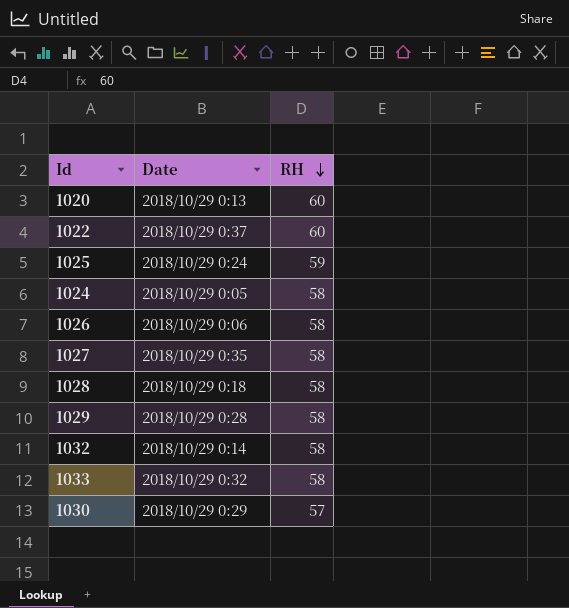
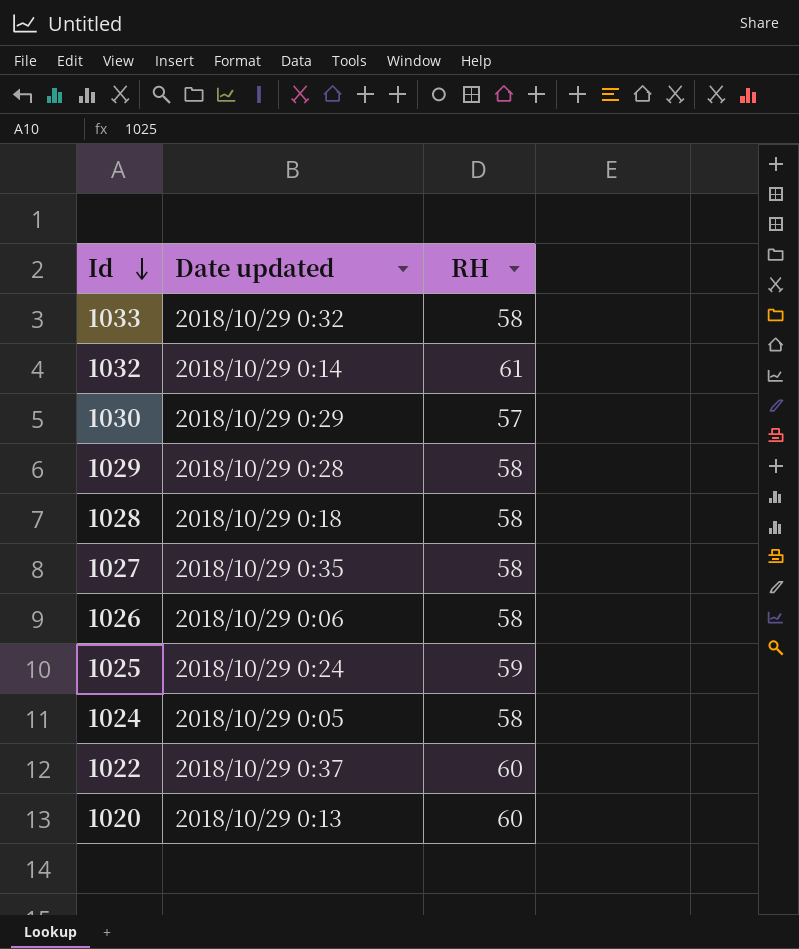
row order: RH descending -> Id descending
column name: Date -> Date updated
1032 | RH: 58 -> 61

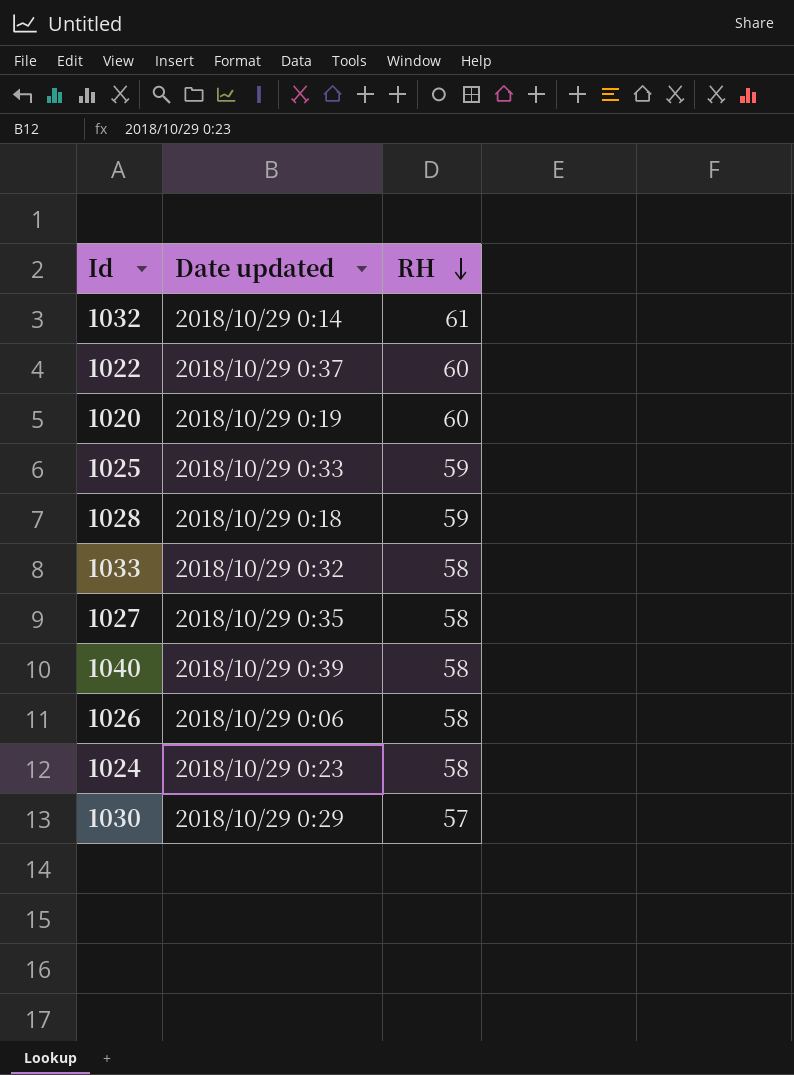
row order: Id descending -> RH descending
row 1029: 2018/10/29 0:28 | 58 -> none
1020 | Date updated: 2018/10/29 0:13 -> 2018/10/29 0:19
1025 | Date updated: 2018/10/29 0:24 -> 2018/10/29 0:33
1028 | RH: 58 -> 59
row 1040: none -> 2018/10/29 0:39 | 58
1024 | Date updated: 2018/10/29 0:05 -> 2018/10/29 0:23

